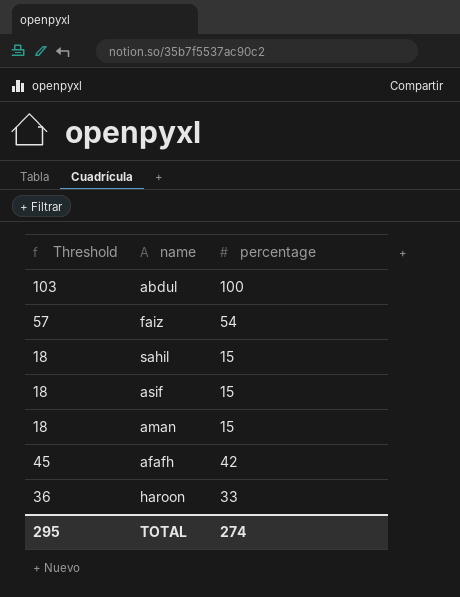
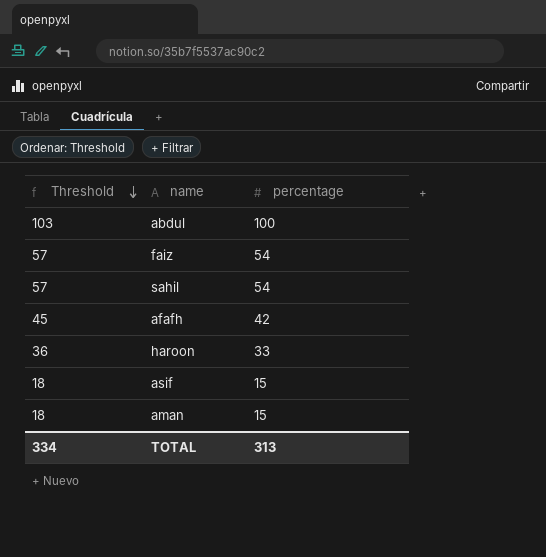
row order: none -> Threshold descending
sahil | Threshold: 18 -> 57
sahil | percentage: 15 -> 54
TOTAL | Threshold: 295 -> 334
TOTAL | percentage: 274 -> 313

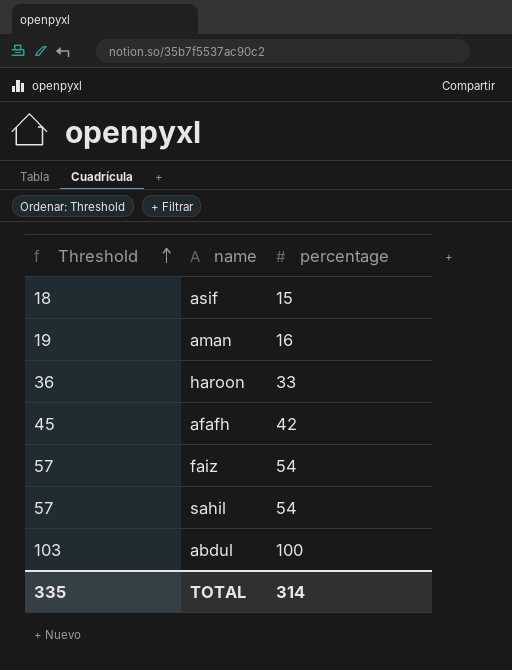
row order: Threshold descending -> Threshold ascending
aman | Threshold: 18 -> 19
aman | percentage: 15 -> 16
TOTAL | Threshold: 334 -> 335
TOTAL | percentage: 313 -> 314

